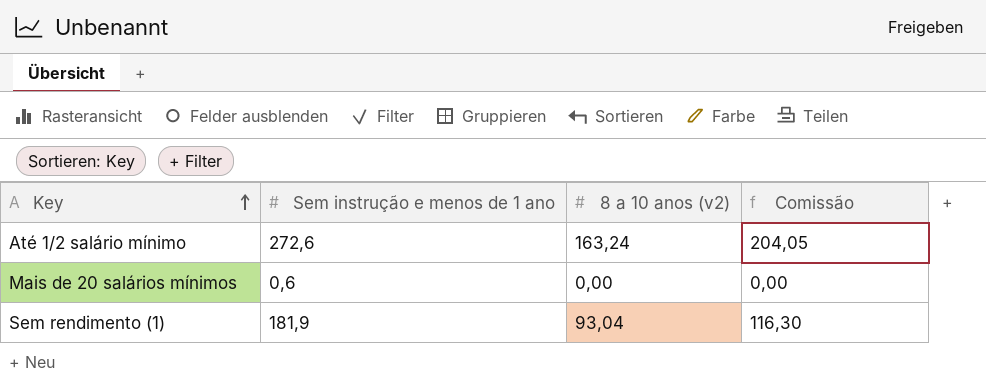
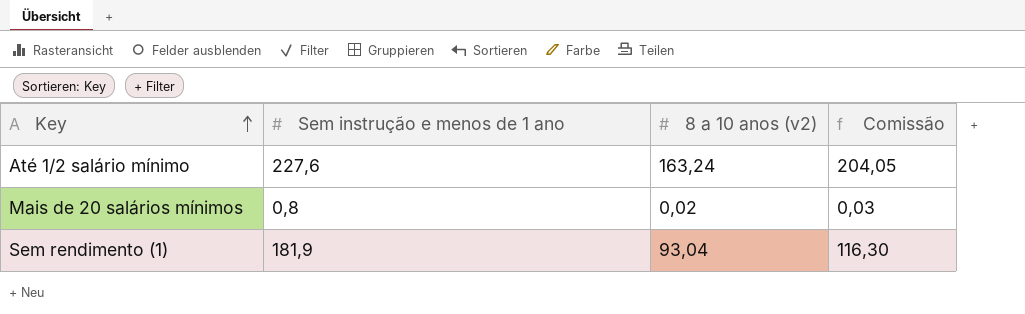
Até 1/2 salário mínimo | Sem instrução e menos de 1 ano: 272,6 -> 227,6
Mais de 20 salários mínimos | Sem instrução e menos de 1 ano: 0,6 -> 0,8
Mais de 20 salários mínimos | 8 a 10 anos (v2): 0,00 -> 0,02
Mais de 20 salários mínimos | Comissão: 0,00 -> 0,03

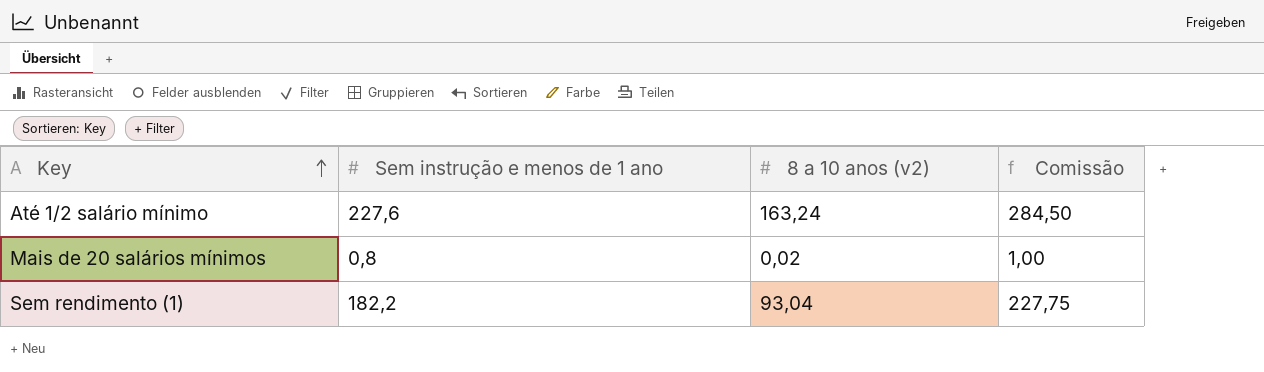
column Comissão | formula: [8 a 10 anos (v2)] * 1,25 -> [Sem instrução e menos de 1 ano] * 1,25
Sem rendimento (1) | Sem instrução e menos de 1 ano: 181,9 -> 182,2

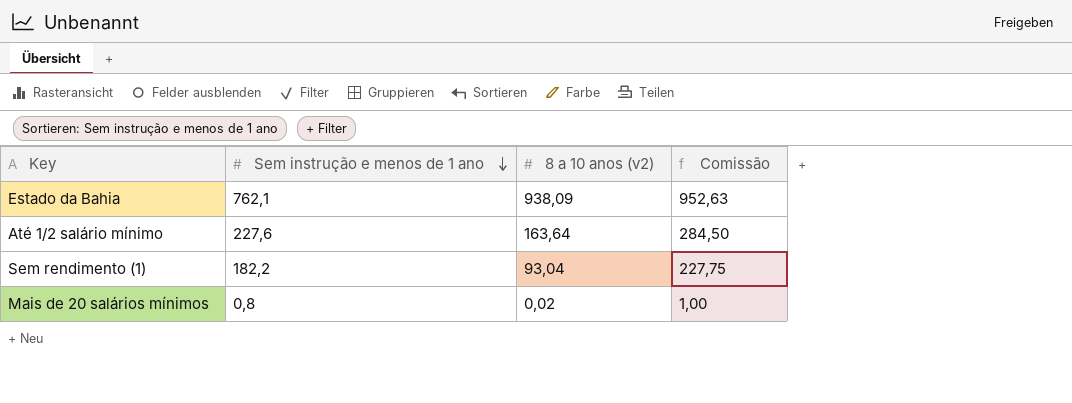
row order: Key ascending -> Sem instrução e menos de 1 ano descending
row Estado da Bahia: none -> 762,1 | 938,09 | 952,63
Até 1/2 salário mínimo | 8 a 10 anos (v2): 163,24 -> 163,64

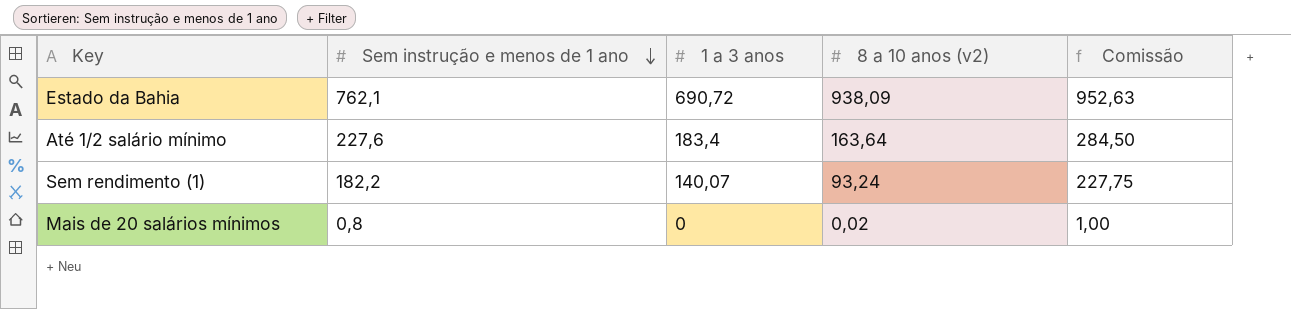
column 1 a 3 anos | position: none -> 3
Sem rendimento (1) | 8 a 10 anos (v2): 93,04 -> 93,24

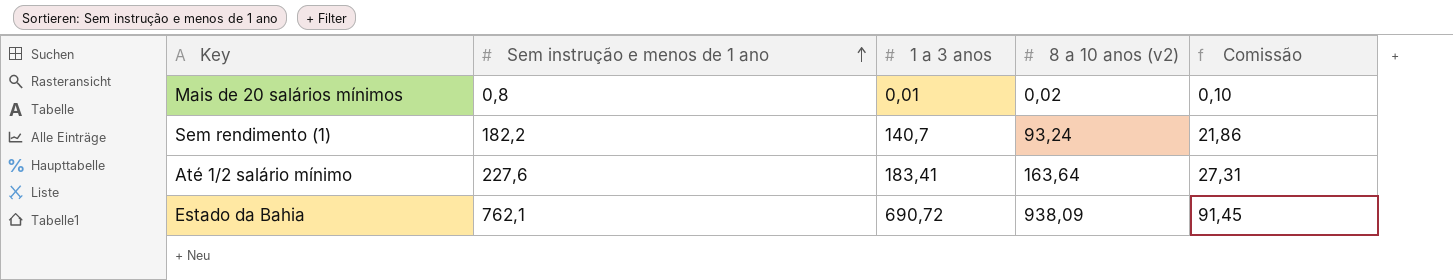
row order: Sem instrução e menos de 1 ano descending -> Sem instrução e menos de 1 ano ascending
column Comissão | formula: [Sem instrução e menos de 1 ano] * 1,25 -> [Sem instrução e menos de 1 ano] * 0,12
Mais de 20 salários mínimos | 1 a 3 anos: 0 -> 0,01
Sem rendimento (1) | 1 a 3 anos: 140,07 -> 140,7
Até 1/2 salário mínimo | 1 a 3 anos: 183,4 -> 183,41

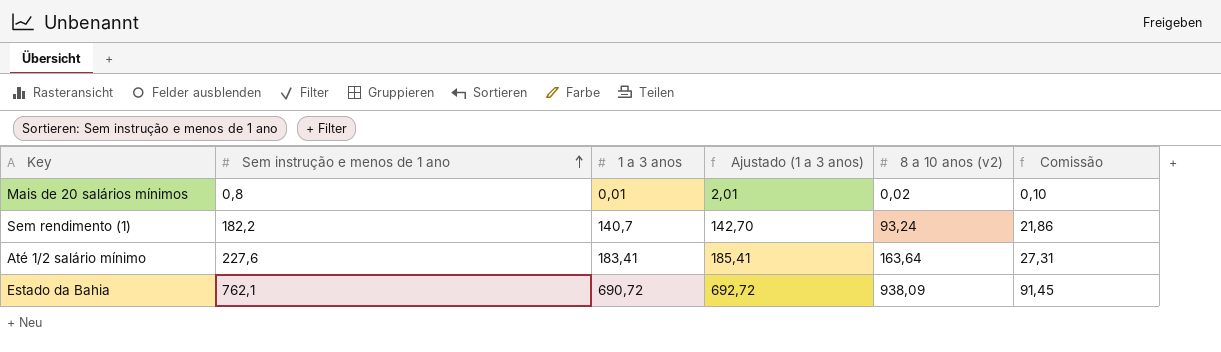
column Ajustado (1 a 3 anos) | formula: none -> [1 a 3 anos] + 2

